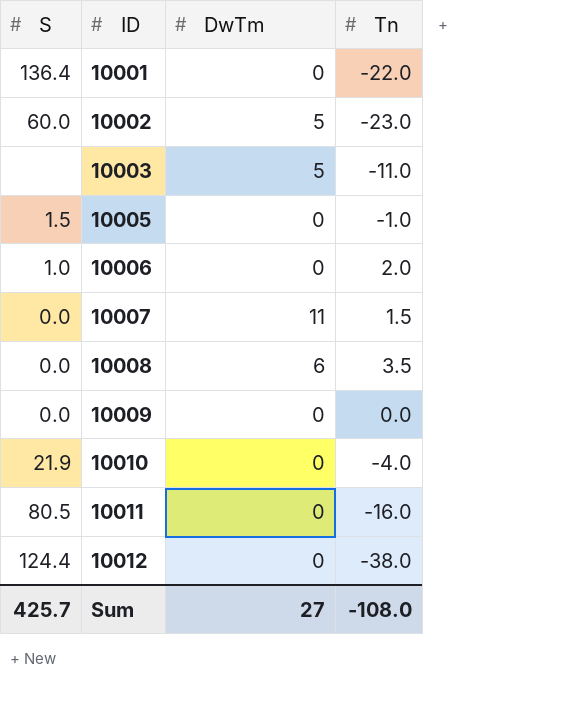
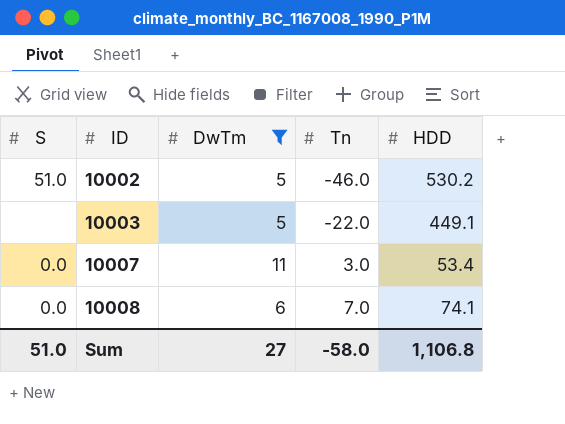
filter: none -> DwTm != 0
column HDD | position: none -> 5
10002 | S: 60.0 -> 51.0
10002 | Tn: -23.0 -> -46.0
10003 | Tn: -11.0 -> -22.0
10007 | Tn: 1.5 -> 3.0
10008 | Tn: 3.5 -> 7.0
Sum | S: 425.7 -> 51.0
Sum | Tn: -108.0 -> -58.0

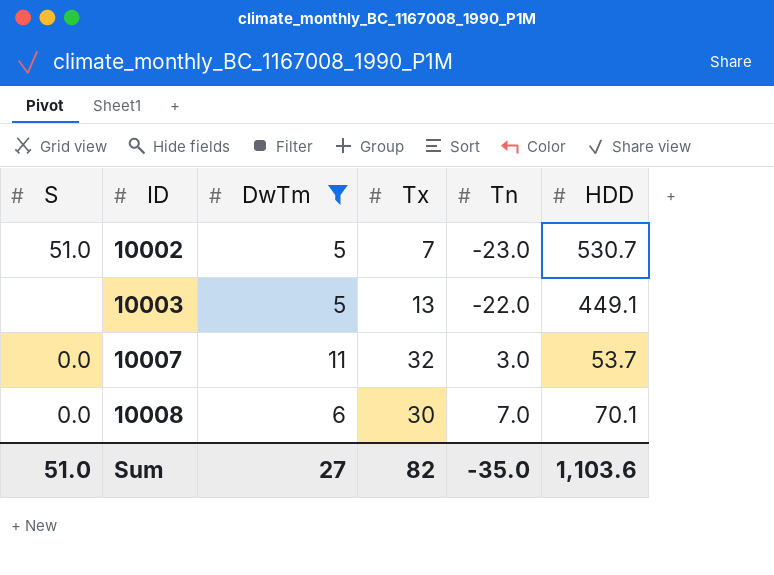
column Tx | position: none -> 4
10002 | Tn: -46.0 -> -23.0
10002 | HDD: 530.2 -> 530.7
10007 | HDD: 53.4 -> 53.7
10008 | HDD: 74.1 -> 70.1
Sum | Tn: -58.0 -> -35.0
Sum | HDD: 1,106.8 -> 1,103.6

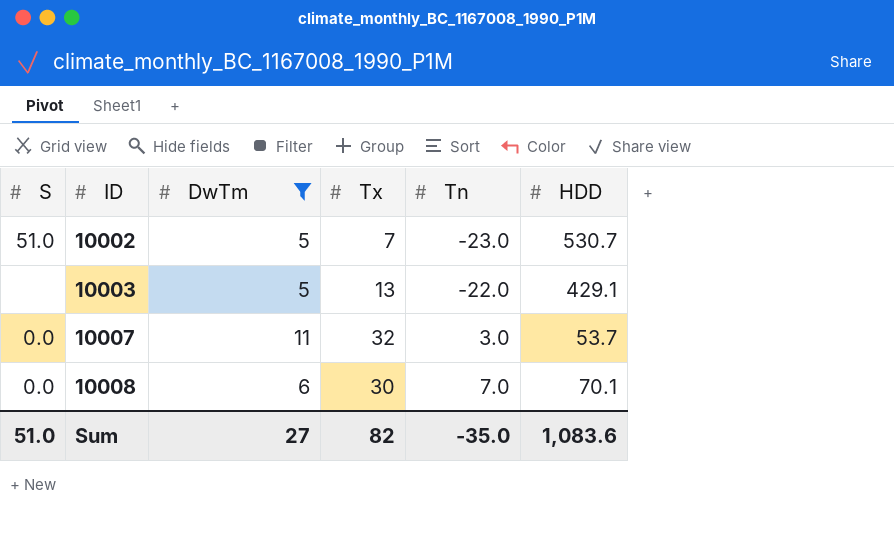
10003 | HDD: 449.1 -> 429.1
Sum | HDD: 1,103.6 -> 1,083.6

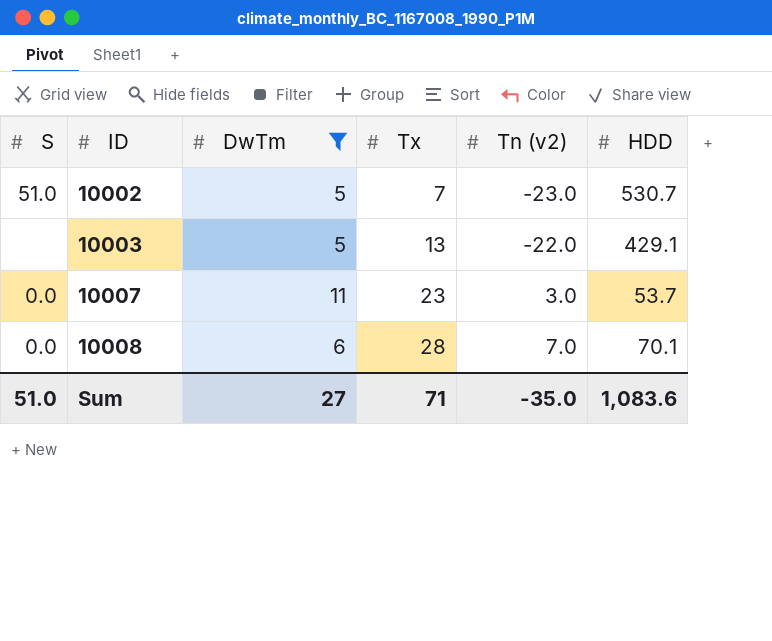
column name: Tn -> Tn (v2)
10007 | Tx: 32 -> 23
10008 | Tx: 30 -> 28
Sum | Tx: 82 -> 71

